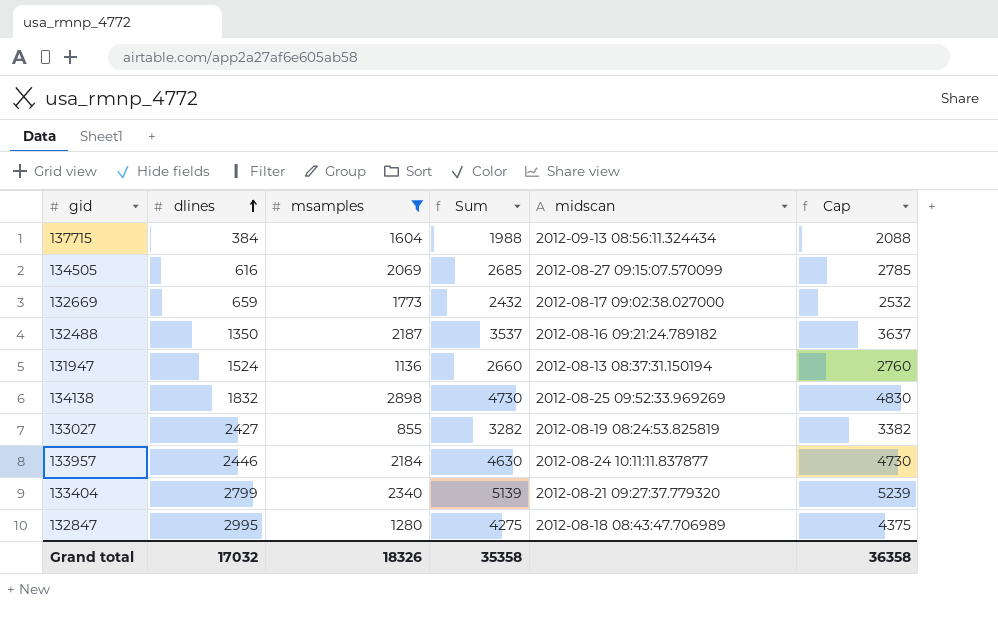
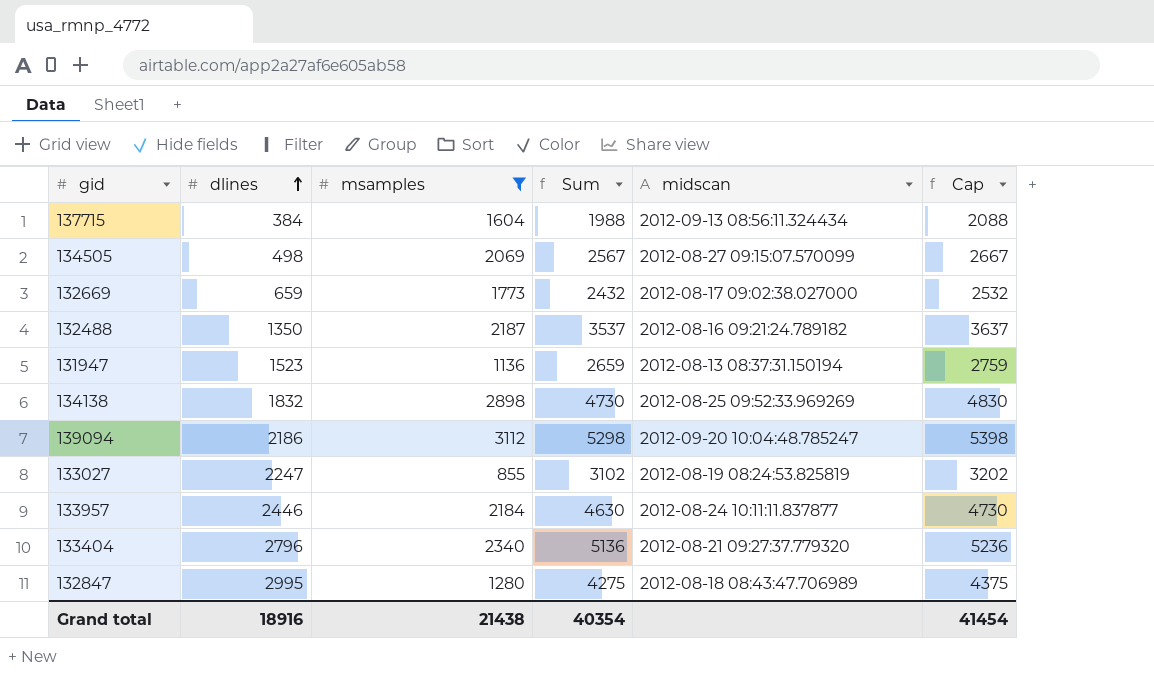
134505 | dlines: 616 -> 498
134505 | Sum: 2685 -> 2567
134505 | Cap: 2785 -> 2667
131947 | dlines: 1524 -> 1523
131947 | Sum: 2660 -> 2659
131947 | Cap: 2760 -> 2759
row 139094: none -> 2186 | 3112 | 5298 | 2012-09-20 10:04:48.785247 | 5398
133027 | dlines: 2427 -> 2247
133027 | Sum: 3282 -> 3102
133027 | Cap: 3382 -> 3202
133404 | dlines: 2799 -> 2796
133404 | Sum: 5139 -> 5136
133404 | Cap: 5239 -> 5236
Grand total | dlines: 17032 -> 18916
Grand total | msamples: 18326 -> 21438
Grand total | Sum: 35358 -> 40354
Grand total | Cap: 36358 -> 41454

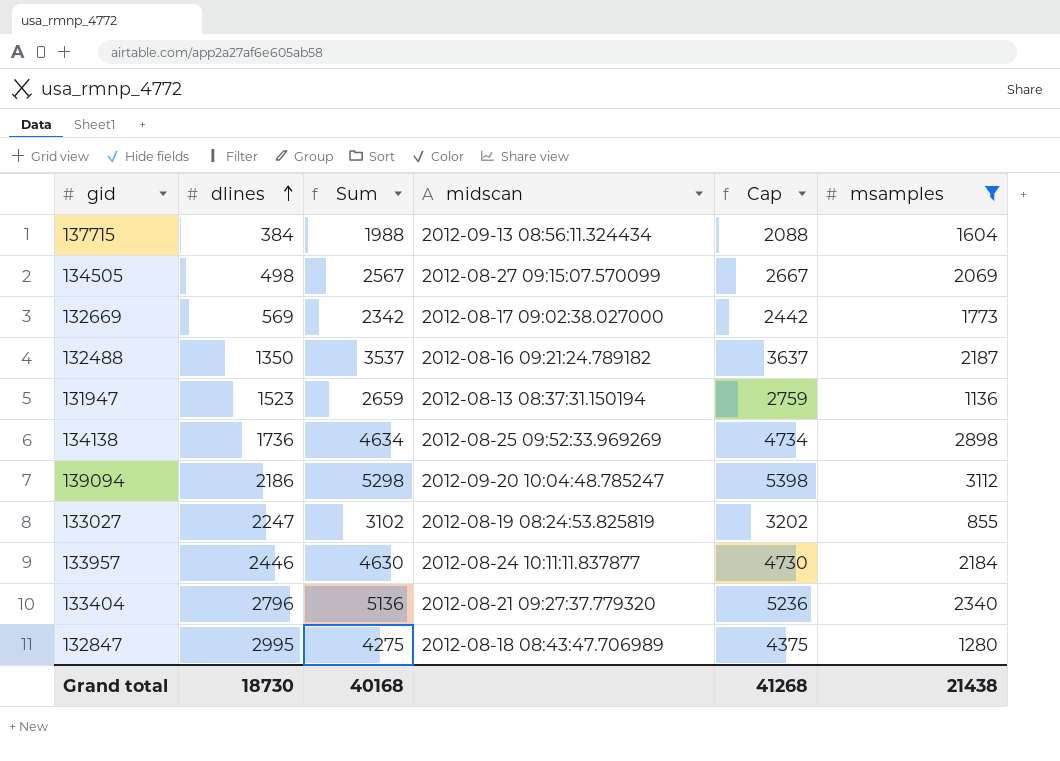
column msamples | position: 3 -> 6
132669 | dlines: 659 -> 569
132669 | Sum: 2432 -> 2342
132669 | Cap: 2532 -> 2442
134138 | dlines: 1832 -> 1736
134138 | Sum: 4730 -> 4634
134138 | Cap: 4830 -> 4734
Grand total | dlines: 18916 -> 18730
Grand total | Sum: 40354 -> 40168
Grand total | Cap: 41454 -> 41268

